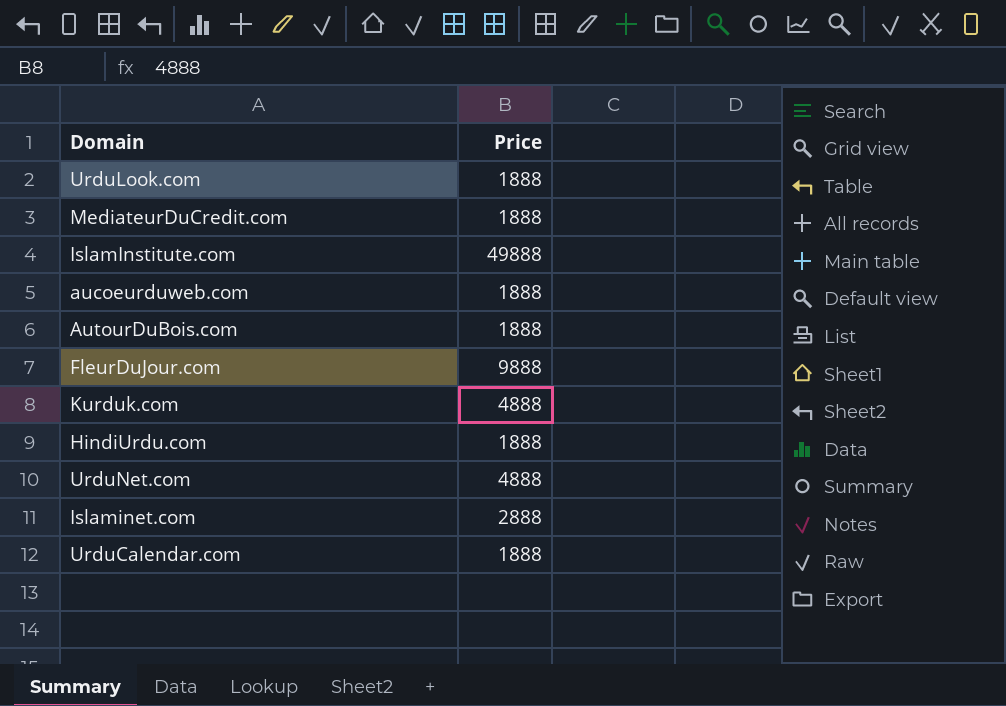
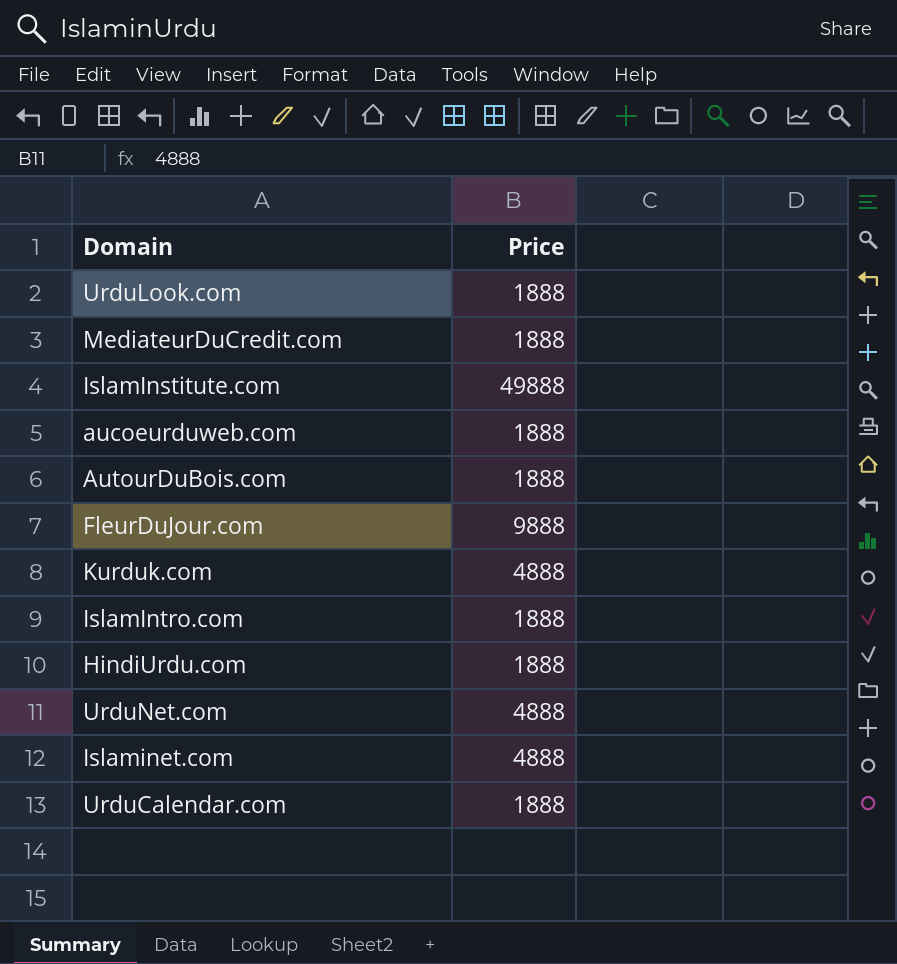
row IslamIntro.com: none -> 1888
Islaminet.com | Price: 2888 -> 4888

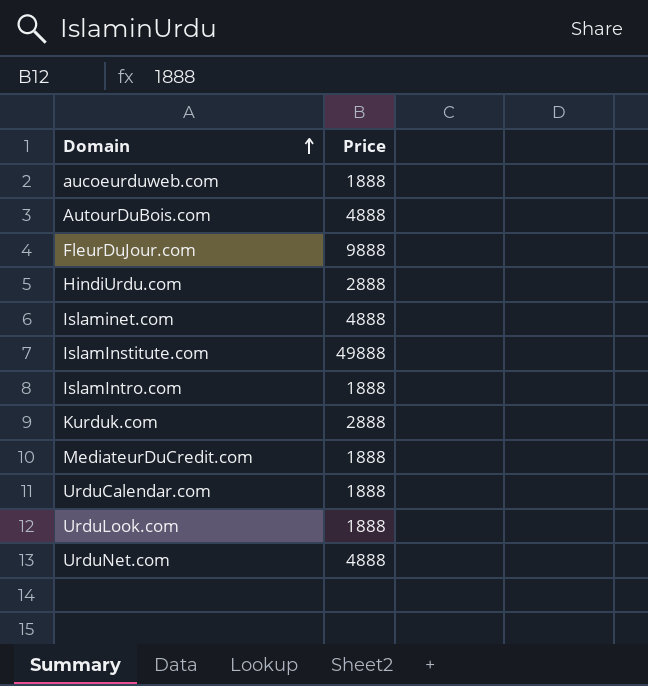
row order: none -> Domain ascending
AutourDuBois.com | Price: 1888 -> 4888
HindiUrdu.com | Price: 1888 -> 2888
Kurduk.com | Price: 4888 -> 2888

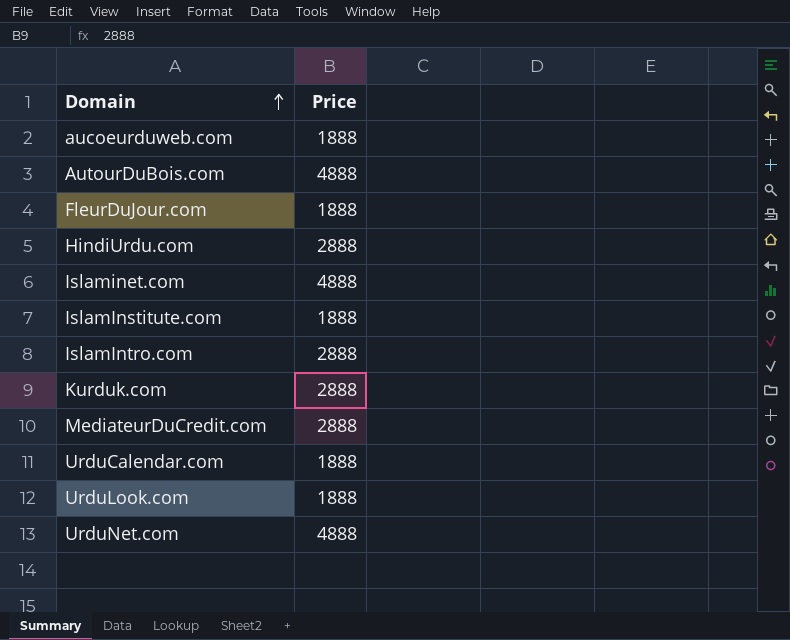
FleurDuJour.com | Price: 9888 -> 1888
IslamInstitute.com | Price: 49888 -> 1888
IslamIntro.com | Price: 1888 -> 2888
MediateurDuCredit.com | Price: 1888 -> 2888

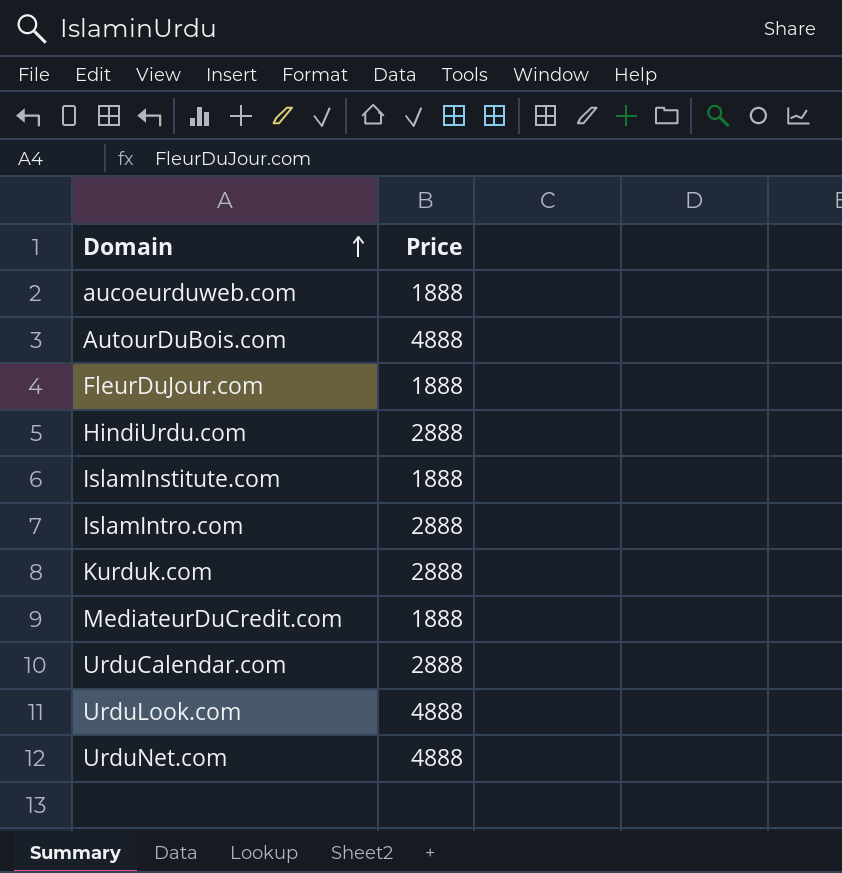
row Islaminet.com: 4888 -> none
MediateurDuCredit.com | Price: 2888 -> 1888
UrduCalendar.com | Price: 1888 -> 2888
UrduLook.com | Price: 1888 -> 4888

